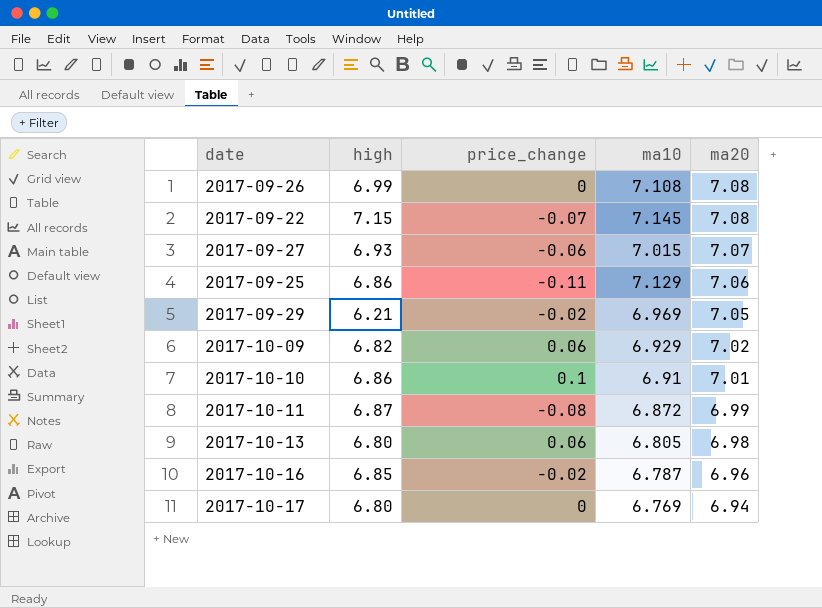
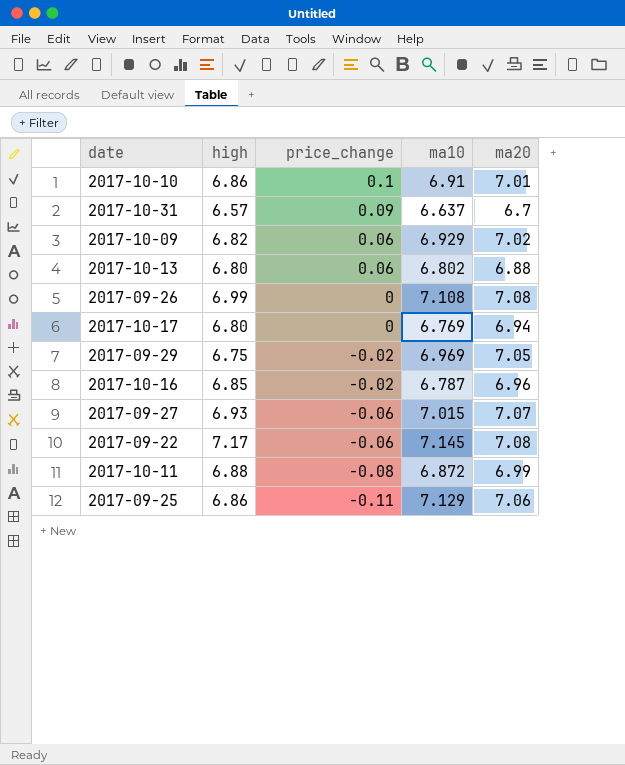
row order: ma20 descending -> price_change descending
row 2017-10-31: none -> 6.57 | 0.09 | 6.637 | 6.7
2017-10-13 | ma10: 6.805 -> 6.802
2017-10-13 | ma20: 6.98 -> 6.88
2017-09-29 | high: 6.21 -> 6.75
2017-09-22 | high: 7.15 -> 7.17
2017-09-22 | price_change: -0.07 -> -0.06
2017-10-11 | high: 6.87 -> 6.88

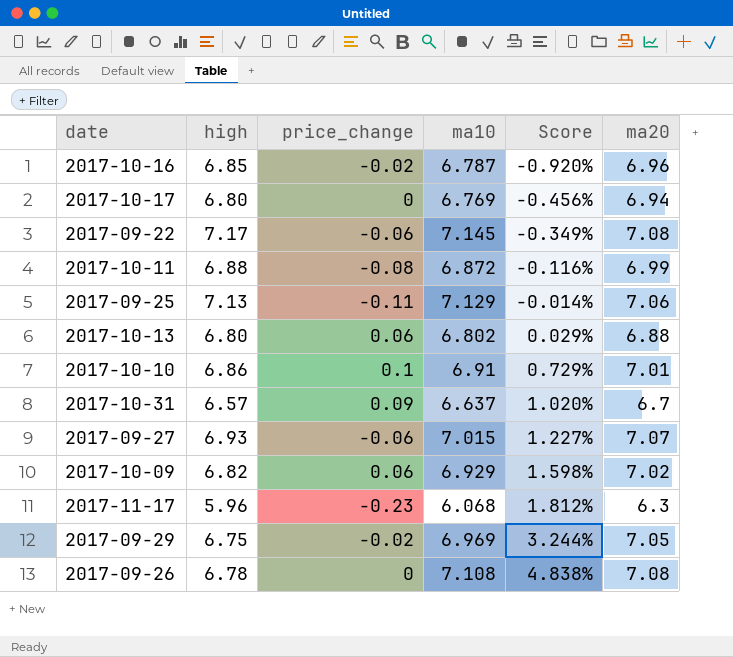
row order: price_change descending -> Score ascending
column Score | formula: none -> ([ma10] - [high]) / [high]
2017-09-25 | high: 6.86 -> 7.13
row 2017-11-17: none -> 5.96 | -0.23 | 6.068 | 1.812% | 6.3
2017-09-26 | high: 6.99 -> 6.78

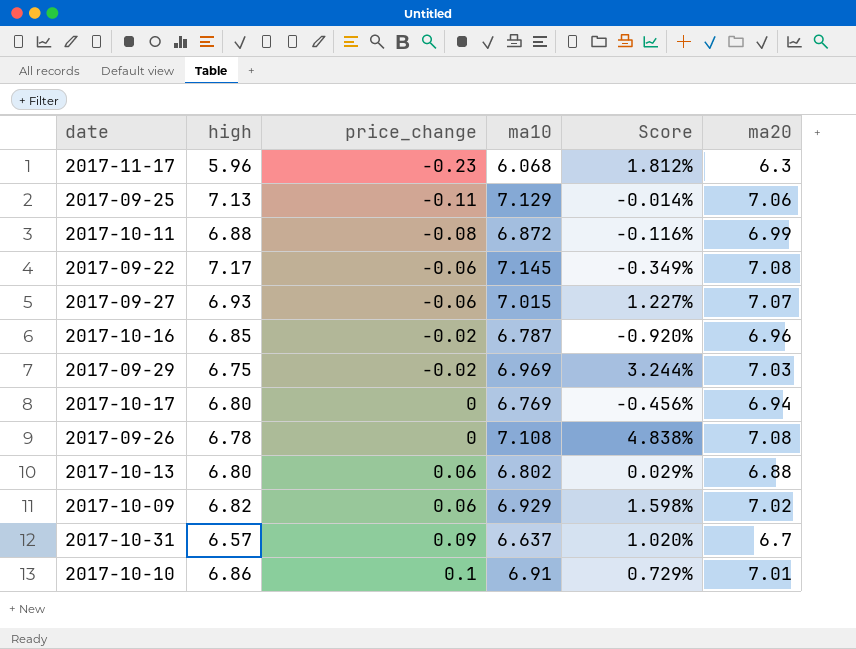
row order: Score ascending -> price_change ascending
2017-09-29 | ma20: 7.05 -> 7.03

